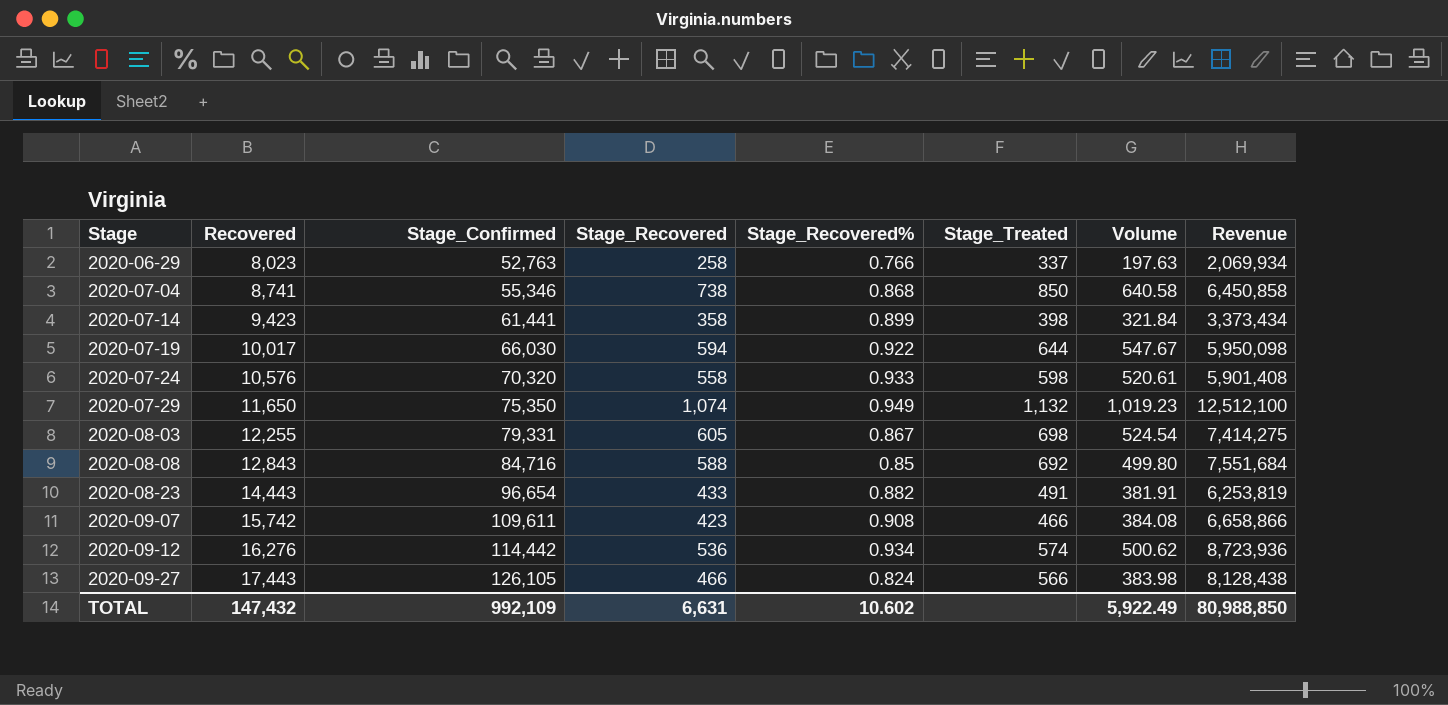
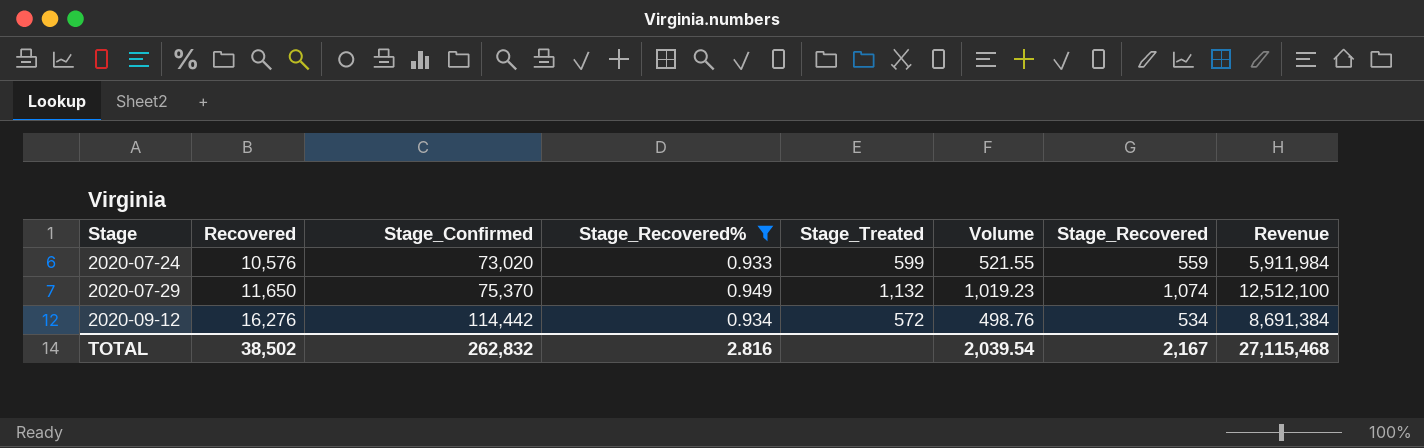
filter: none -> Stage_Recovered% >= 0.933
column Stage_Recovered | position: 4 -> 7
2020-07-24 | Stage_Confirmed: 70,320 -> 73,020
2020-07-24 | Stage_Treated: 598 -> 599
2020-07-24 | Volume: 520.61 -> 521.55
2020-07-24 | Stage_Recovered: 558 -> 559
2020-07-24 | Revenue: 5,901,408 -> 5,911,984
2020-07-29 | Stage_Confirmed: 75,350 -> 75,370
2020-09-12 | Stage_Treated: 574 -> 572
2020-09-12 | Volume: 500.62 -> 498.76
2020-09-12 | Stage_Recovered: 536 -> 534
2020-09-12 | Revenue: 8,723,936 -> 8,691,384
TOTAL | Recovered: 147,432 -> 38,502
TOTAL | Stage_Confirmed: 992,109 -> 262,832
TOTAL | Stage_Recovered%: 10.602 -> 2.816
TOTAL | Volume: 5,922.49 -> 2,039.54
TOTAL | Stage_Recovered: 6,631 -> 2,167
TOTAL | Revenue: 80,988,850 -> 27,115,468

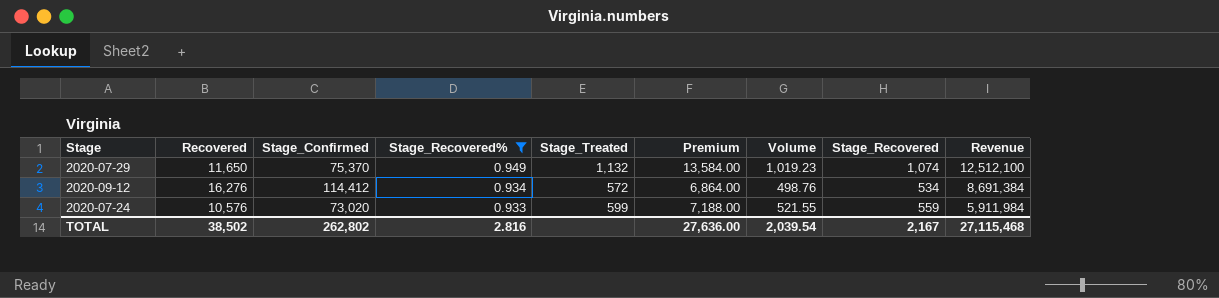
row order: Stage ascending -> Stage_Recovered% descending
column Premium | formula: none -> [Stage_Treated] * 12
2020-09-12 | Stage_Confirmed: 114,442 -> 114,412
TOTAL | Stage_Confirmed: 262,832 -> 262,802

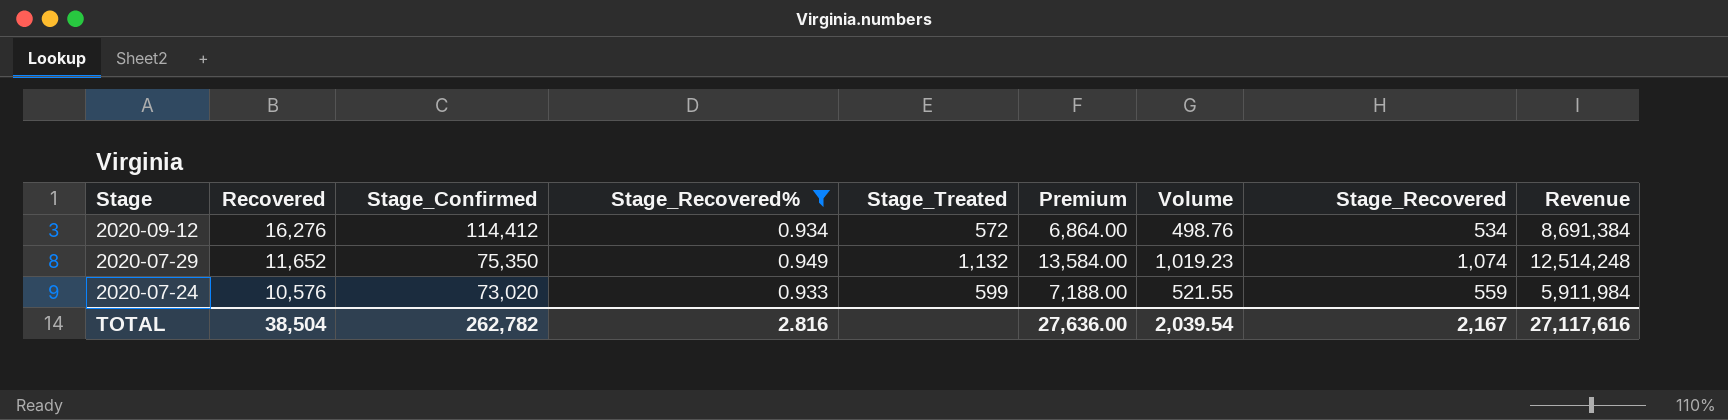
row order: Stage_Recovered% descending -> Stage descending
2020-07-29 | Recovered: 11,650 -> 11,652
2020-07-29 | Stage_Confirmed: 75,370 -> 75,350
2020-07-29 | Revenue: 12,512,100 -> 12,514,248
TOTAL | Recovered: 38,502 -> 38,504
TOTAL | Stage_Confirmed: 262,802 -> 262,782
TOTAL | Revenue: 27,115,468 -> 27,117,616

